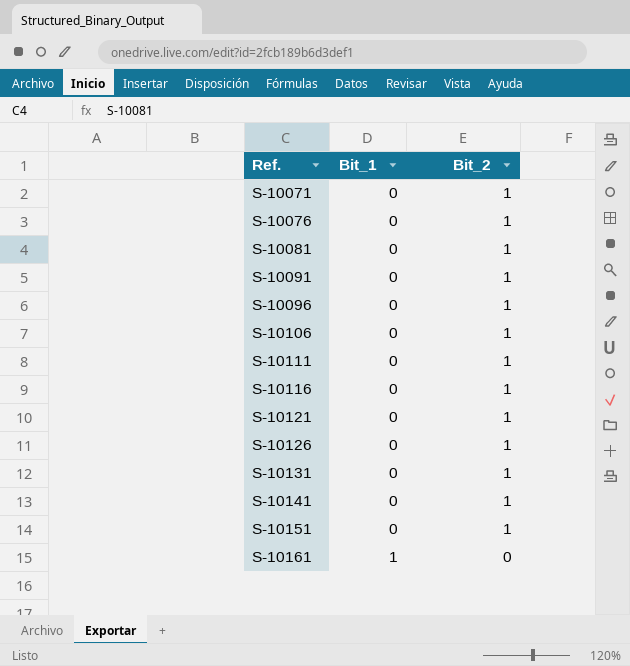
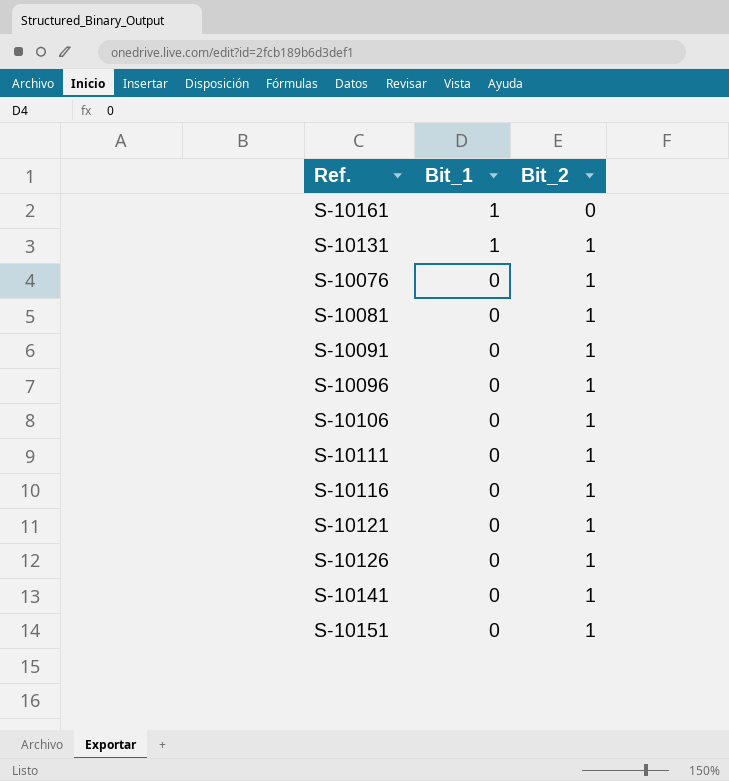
row order: Ref. ascending -> Bit_1 descending
row S-10071: 0 | 1 -> none
S-10131 | Bit_1: 0 -> 1

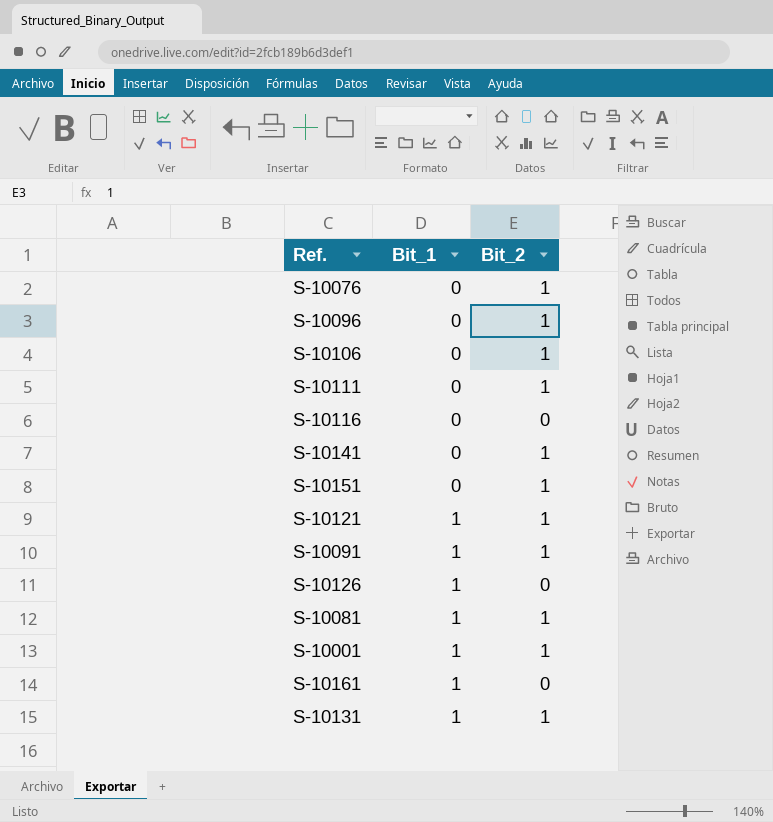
row order: Bit_1 descending -> Bit_1 ascending
S-10116 | Bit_2: 1 -> 0
S-10121 | Bit_1: 0 -> 1
S-10091 | Bit_1: 0 -> 1
S-10126 | Bit_1: 0 -> 1
S-10126 | Bit_2: 1 -> 0
S-10081 | Bit_1: 0 -> 1
row S-10001: none -> 1 | 1

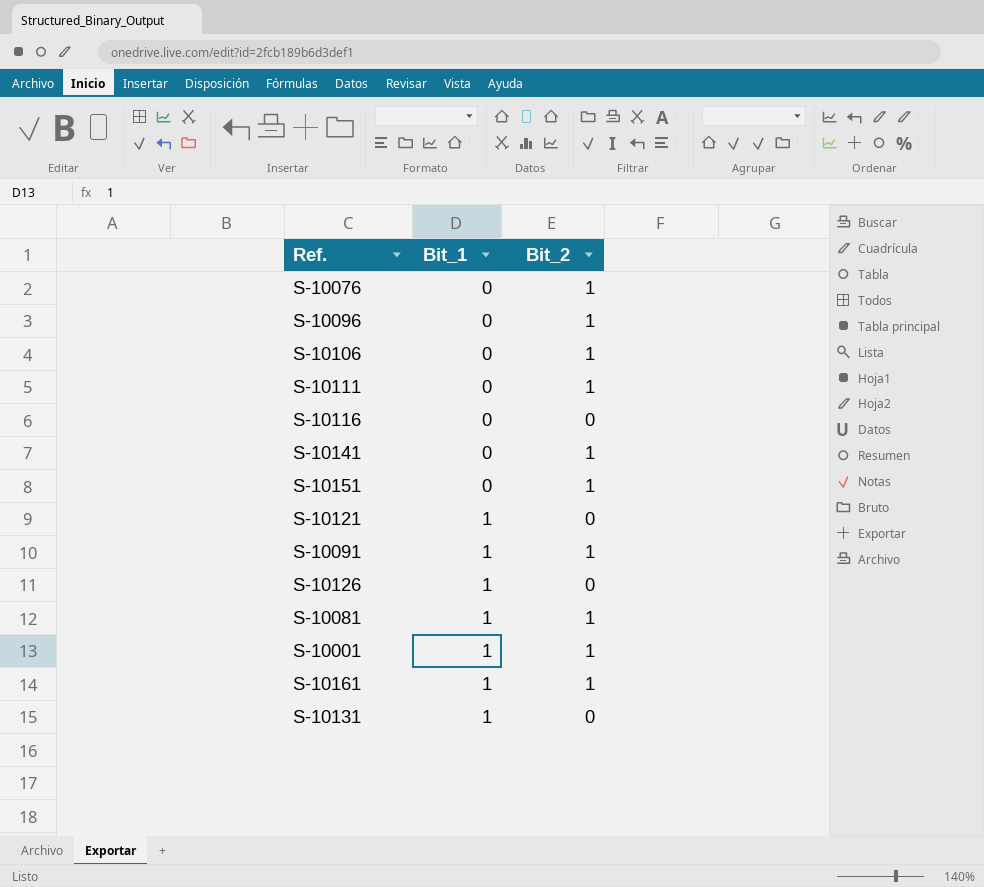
S-10121 | Bit_2: 1 -> 0
S-10161 | Bit_2: 0 -> 1
S-10131 | Bit_2: 1 -> 0

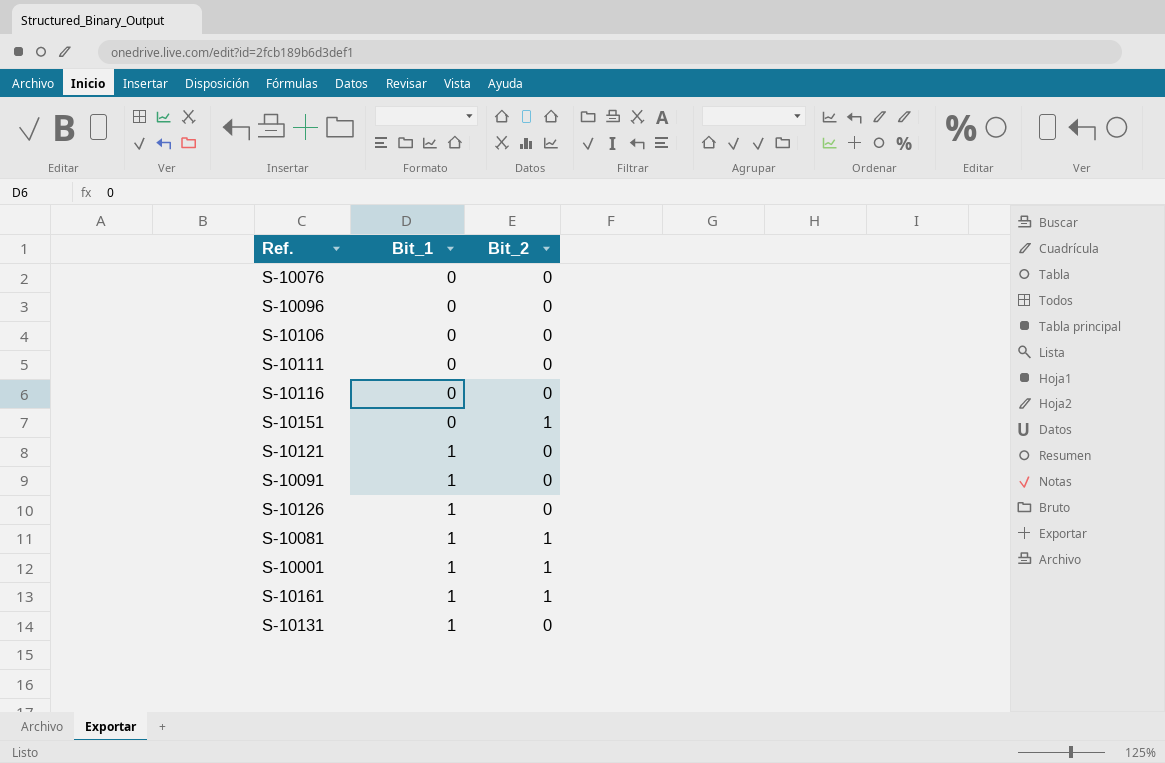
row S-10141: 0 | 1 -> none
S-10076 | Bit_2: 1 -> 0
S-10096 | Bit_2: 1 -> 0
S-10106 | Bit_2: 1 -> 0
S-10111 | Bit_2: 1 -> 0
S-10091 | Bit_2: 1 -> 0

